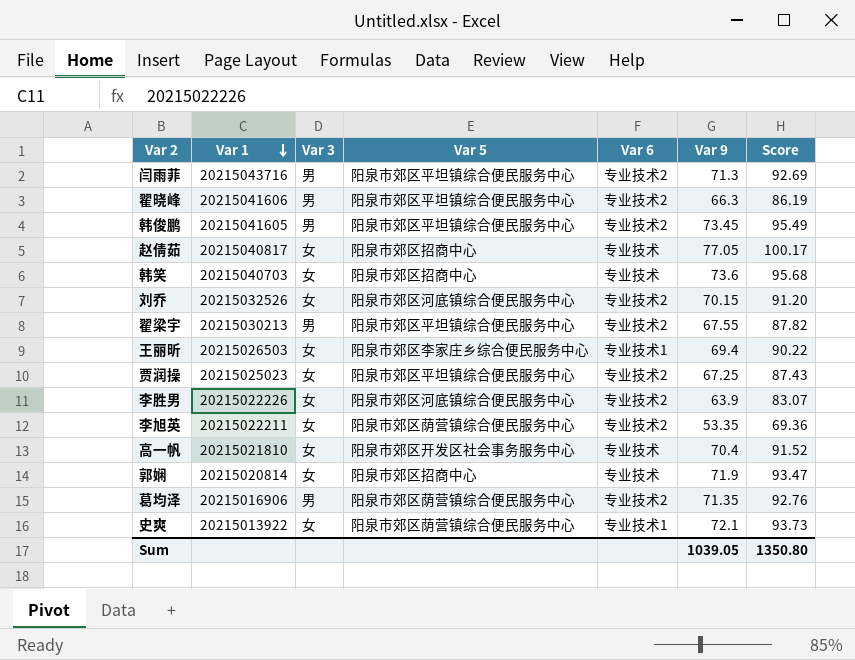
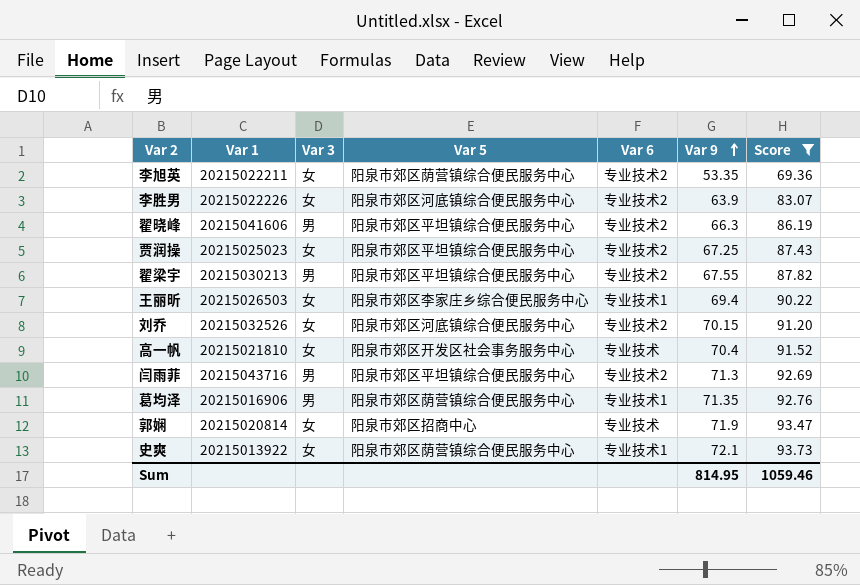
filter: none -> Score <= 93.73
row order: Var 1 descending -> Var 9 ascending
葛均泽 | Var 6: 专业技术2 -> 专业技术1
Sum | Var 9: 1039.05 -> 814.95
Sum | Score: 1350.80 -> 1059.46

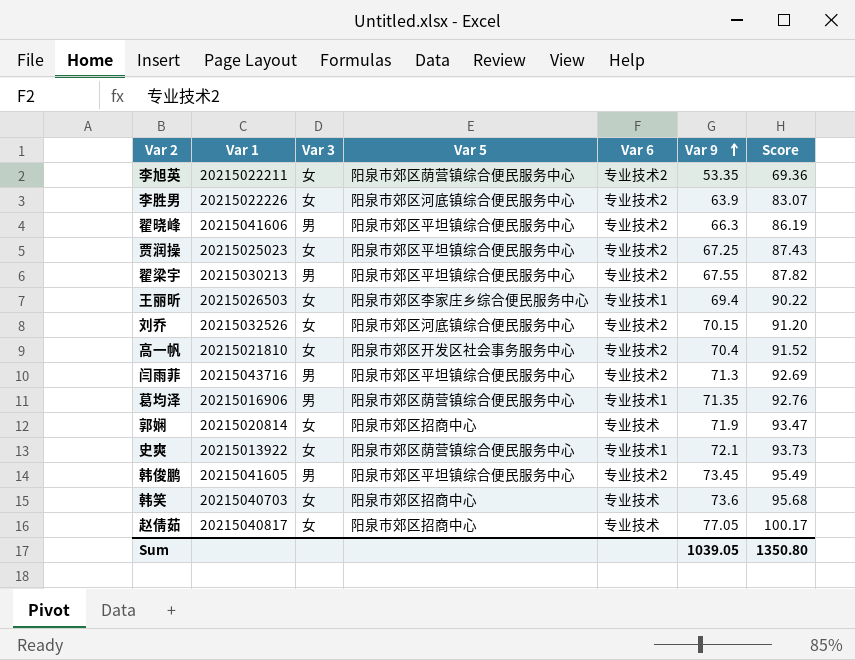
filter: Score <= 93.73 -> none
高一帆 | Var 6: 专业技术 -> 专业技术2
Sum | Var 9: 814.95 -> 1039.05
Sum | Score: 1059.46 -> 1350.80

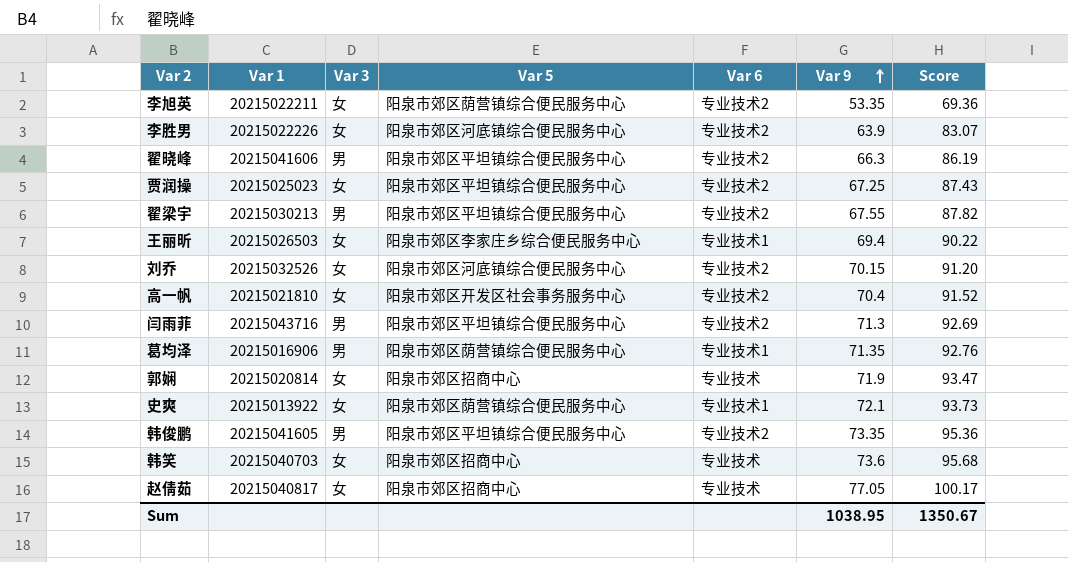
韩俊鹏 | Var 9: 73.45 -> 73.35
韩俊鹏 | Score: 95.49 -> 95.36
Sum | Var 9: 1039.05 -> 1038.95
Sum | Score: 1350.80 -> 1350.67

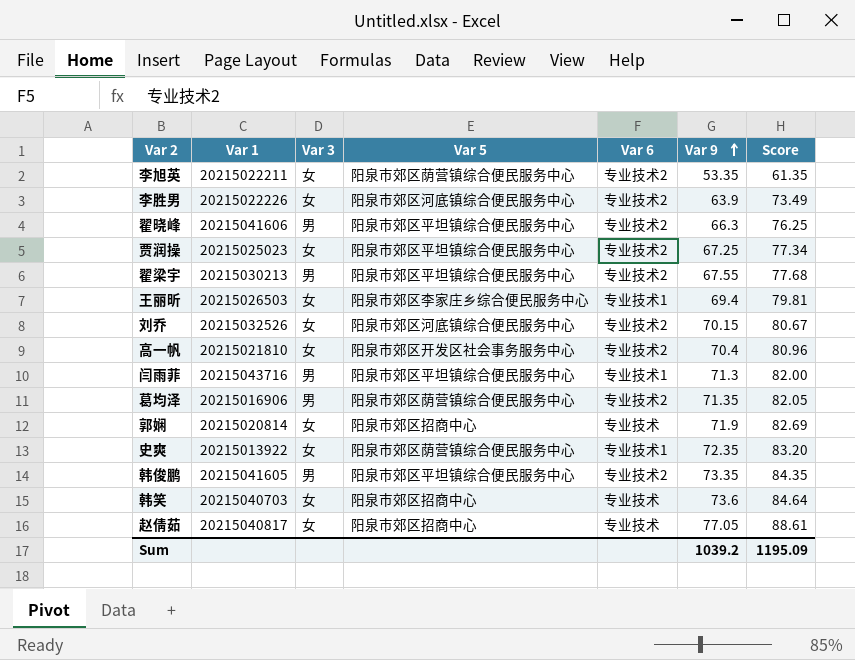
column Score | formula: [Var 9] * 1.3 -> [Var 9] * 1.15
闫雨菲 | Var 6: 专业技术2 -> 专业技术1
葛均泽 | Var 6: 专业技术1 -> 专业技术2
史爽 | Var 9: 72.1 -> 72.35
Sum | Var 9: 1038.95 -> 1039.2
Sum | Score: 1350.67 -> 1195.09

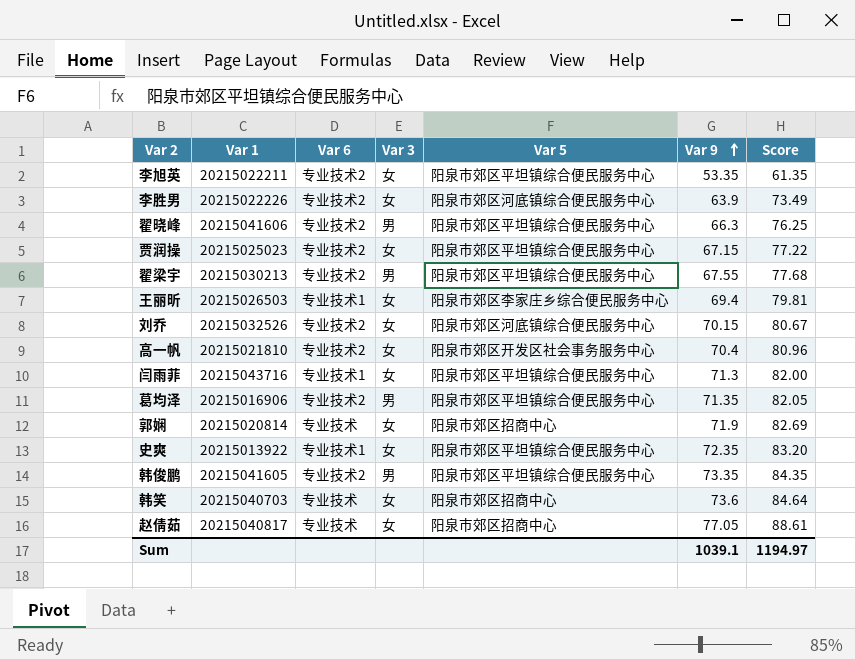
column Var 6 | position: 5 -> 3
李旭英 | Var 5: 阳泉市郊区荫营镇综合便民服务中心 -> 阳泉市郊区平坦镇综合便民服务中心
贾润操 | Var 9: 67.25 -> 67.15
贾润操 | Score: 77.34 -> 77.22
闫雨菲 | Var 3: 男 -> 女
葛均泽 | Var 5: 阳泉市郊区荫营镇综合便民服务中心 -> 阳泉市郊区平坦镇综合便民服务中心
史爽 | Var 5: 阳泉市郊区荫营镇综合便民服务中心 -> 阳泉市郊区平坦镇综合便民服务中心
Sum | Var 9: 1039.2 -> 1039.1
Sum | Score: 1195.09 -> 1194.97

